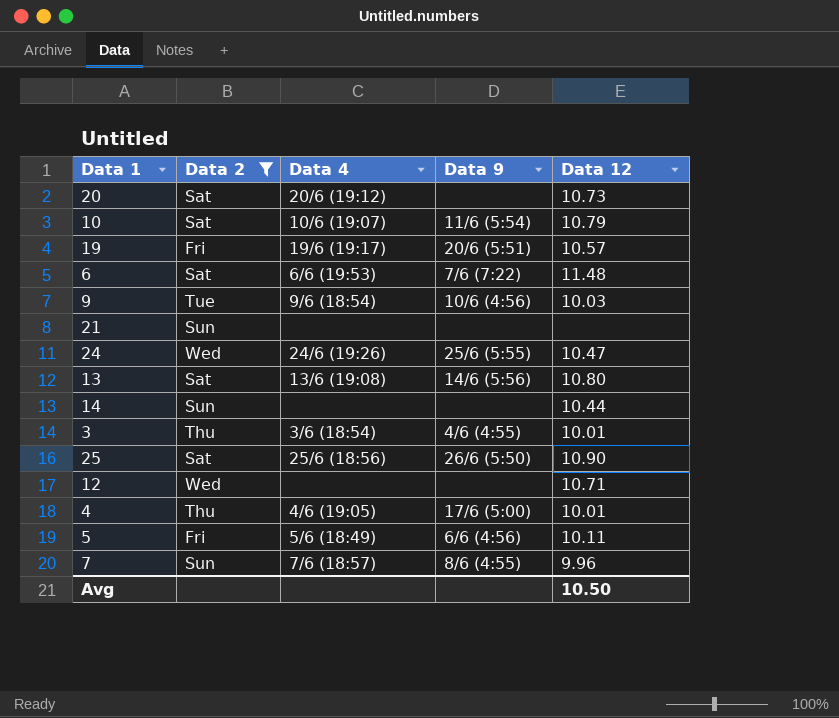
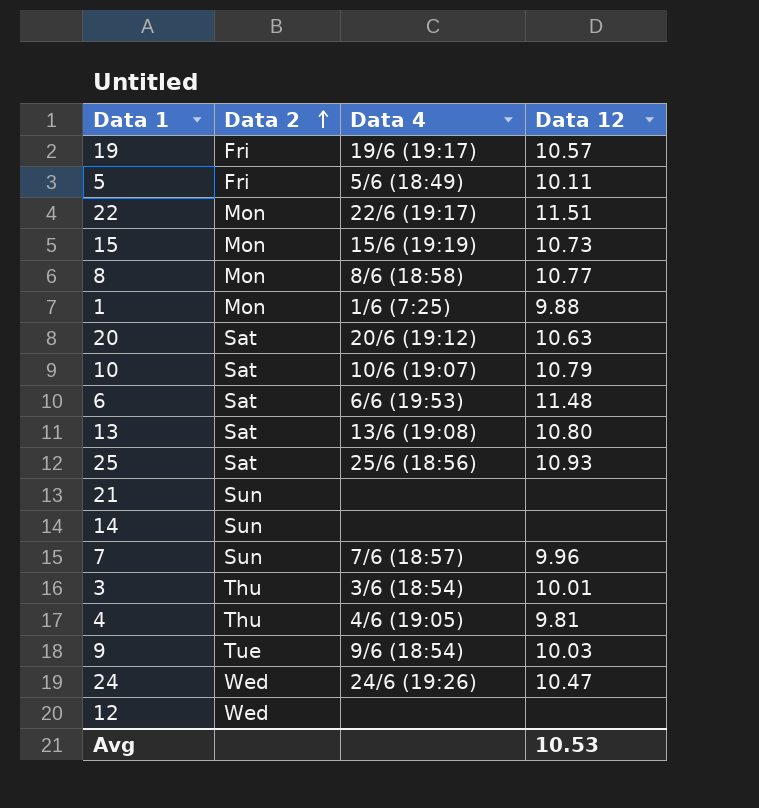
filter: Data 2 != Mon -> none
row order: none -> Data 2 ascending
column Data 9 | position: 4 -> none
20 | Data 12: 10.73 -> 10.63
25 | Data 12: 10.90 -> 10.93
14 | Data 12: 10.44 -> none
4 | Data 12: 10.01 -> 9.81
12 | Data 12: 10.71 -> none
Avg | Data 12: 10.50 -> 10.53

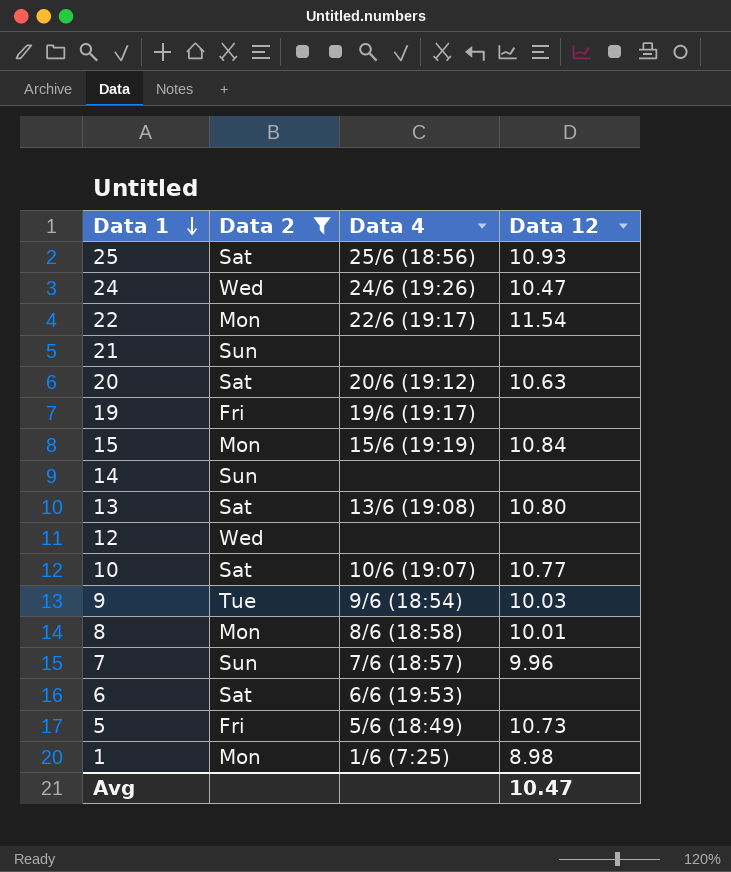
filter: none -> Data 2 != Thu
row order: Data 2 ascending -> Data 1 descending
22 | Data 12: 11.51 -> 11.54
19 | Data 12: 10.57 -> none
15 | Data 12: 10.73 -> 10.84
10 | Data 12: 10.79 -> 10.77
8 | Data 12: 10.77 -> 10.01
6 | Data 12: 11.48 -> none
5 | Data 12: 10.11 -> 10.73
1 | Data 12: 9.88 -> 8.98
Avg | Data 12: 10.53 -> 10.47

